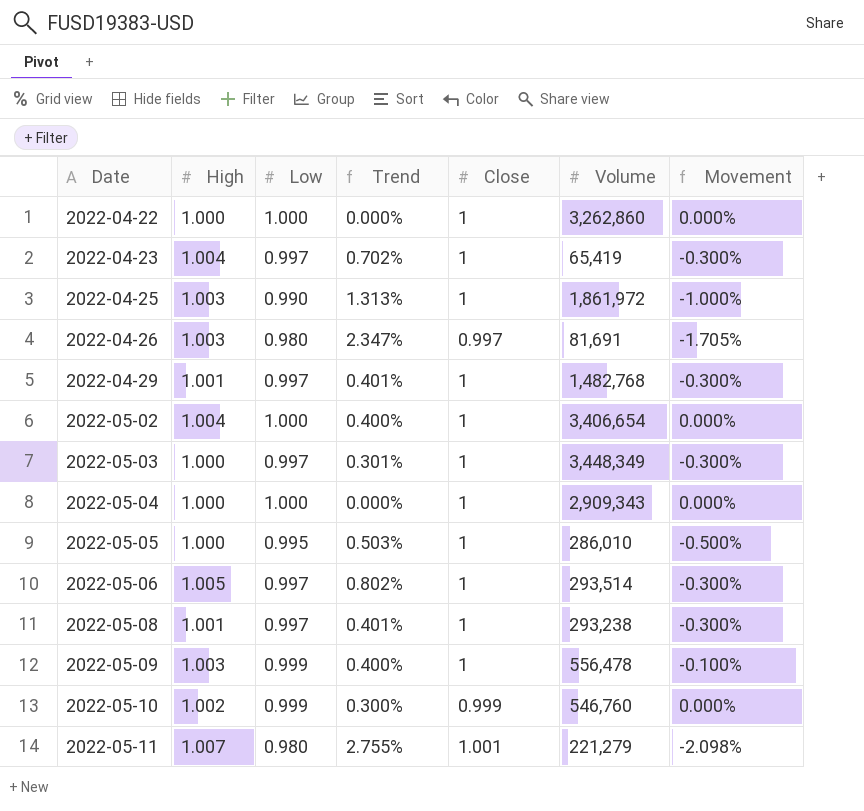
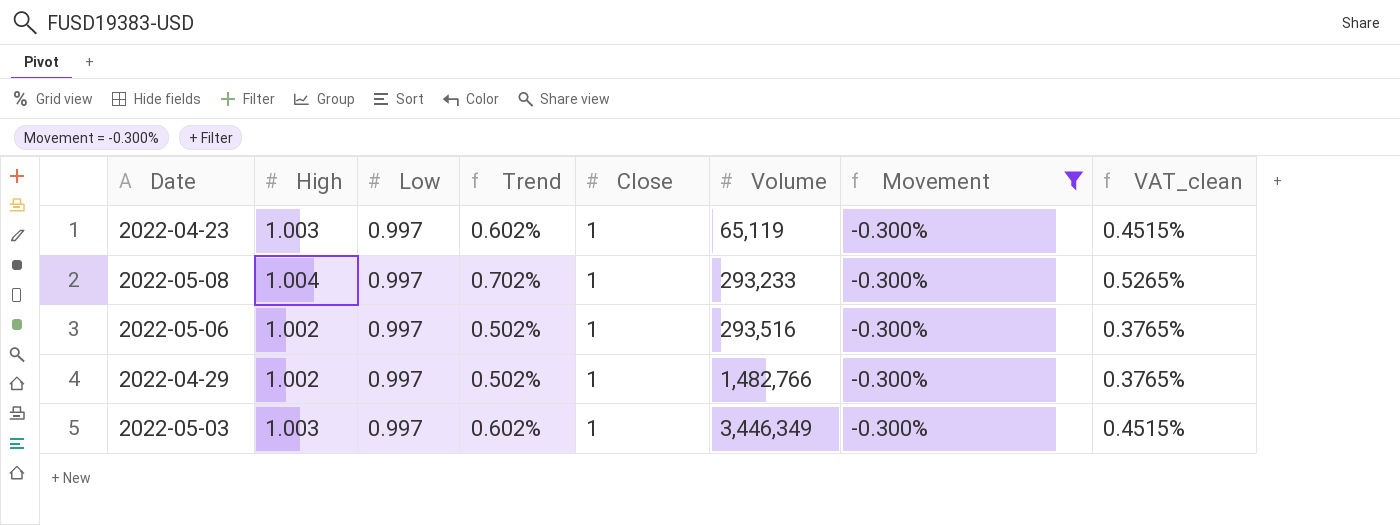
filter: none -> Movement = -0.300%
row order: Date ascending -> Volume ascending
column VAT_clean | formula: none -> [Trend] * 0.75
2022-04-23 | High: 1.004 -> 1.003
2022-04-23 | Trend: 0.702% -> 0.602%
2022-04-23 | Volume: 65,419 -> 65,119
2022-05-08 | High: 1.001 -> 1.004
2022-05-08 | Trend: 0.401% -> 0.702%
2022-05-08 | Volume: 293,238 -> 293,233
2022-05-06 | High: 1.005 -> 1.002
2022-05-06 | Trend: 0.802% -> 0.502%
2022-05-06 | Volume: 293,514 -> 293,516
2022-04-29 | High: 1.001 -> 1.002
2022-04-29 | Trend: 0.401% -> 0.502%
2022-04-29 | Volume: 1,482,768 -> 1,482,766
2022-05-03 | High: 1.000 -> 1.003
2022-05-03 | Trend: 0.301% -> 0.602%
2022-05-03 | Volume: 3,448,349 -> 3,446,349

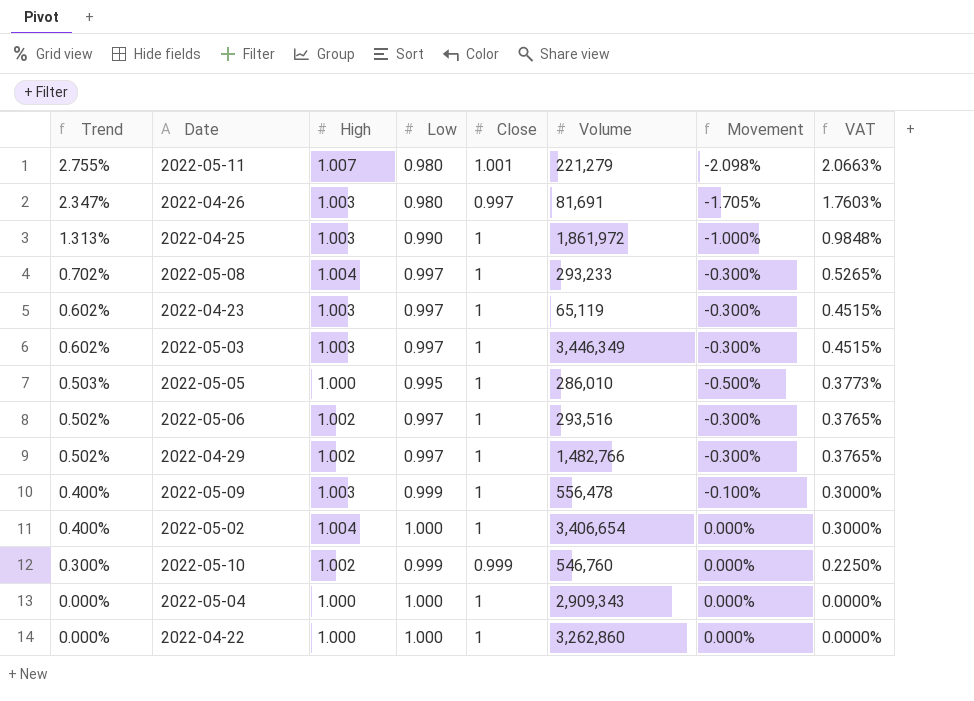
filter: Movement = -0.300% -> none
row order: Volume ascending -> Trend descending
column Trend | position: 4 -> 1
column name: VAT_clean -> VAT

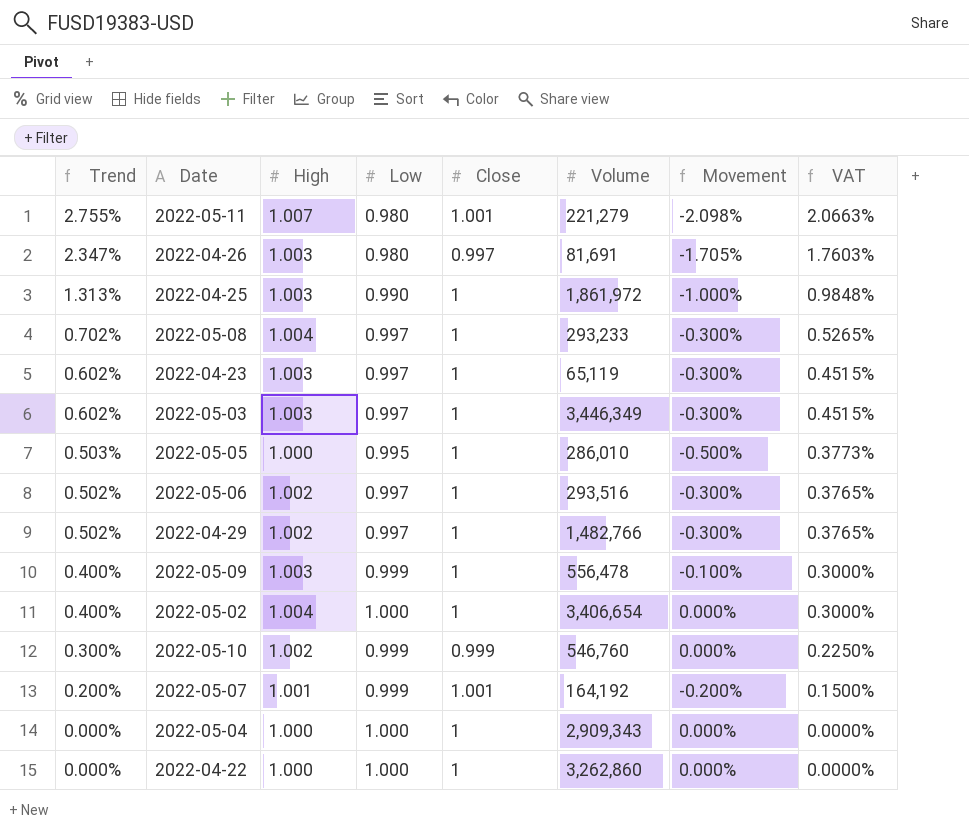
row 2022-05-07: none -> 0.200% | 1.001 | 0.999 | 1.001 | 164,192 | -0.200% | 0.1500%

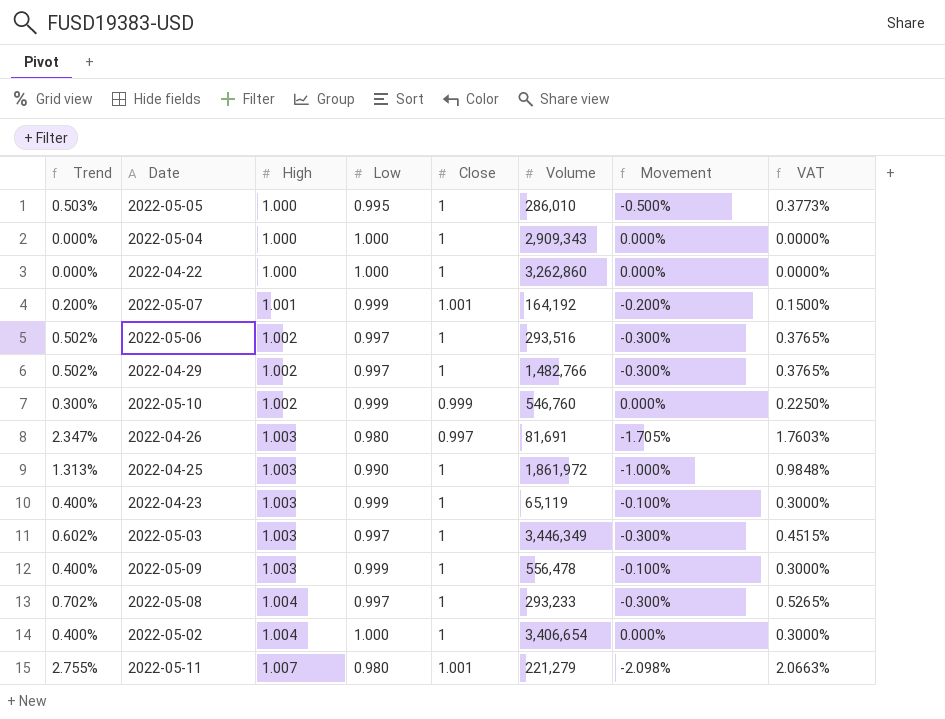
row order: Trend descending -> High ascending
2022-04-23 | Trend: 0.602% -> 0.400%
2022-04-23 | Low: 0.997 -> 0.999
2022-04-23 | Movement: -0.300% -> -0.100%
2022-04-23 | VAT: 0.4515% -> 0.3000%

